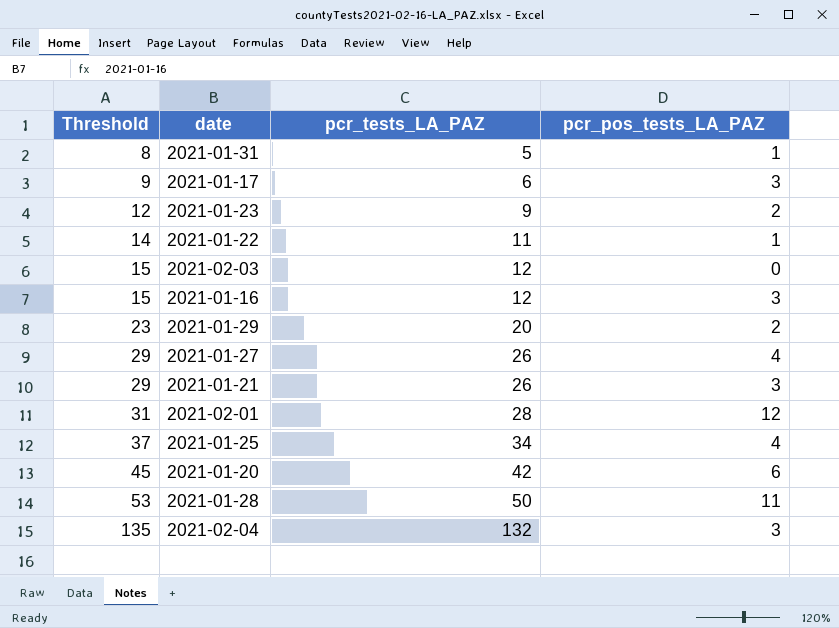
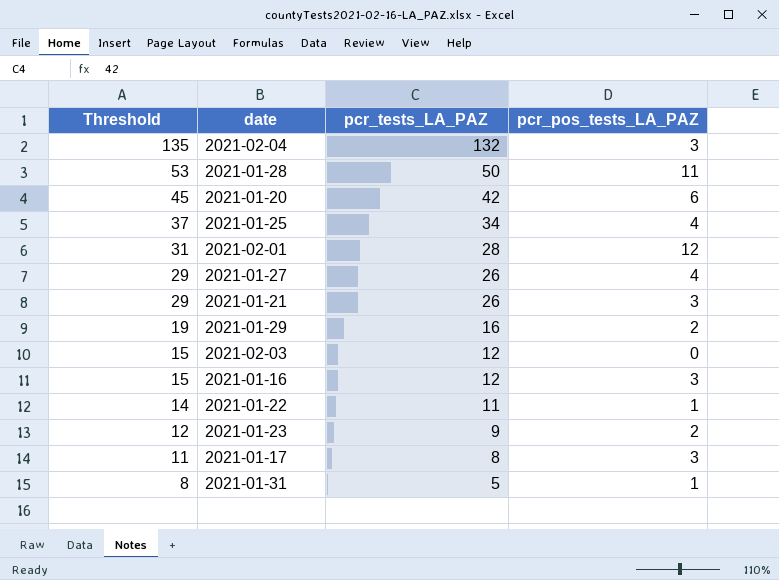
row order: Threshold ascending -> Threshold descending
2021-01-29 | Threshold: 23 -> 19
2021-01-29 | pcr_tests_LA_PAZ: 20 -> 16
2021-01-17 | Threshold: 9 -> 11
2021-01-17 | pcr_tests_LA_PAZ: 6 -> 8

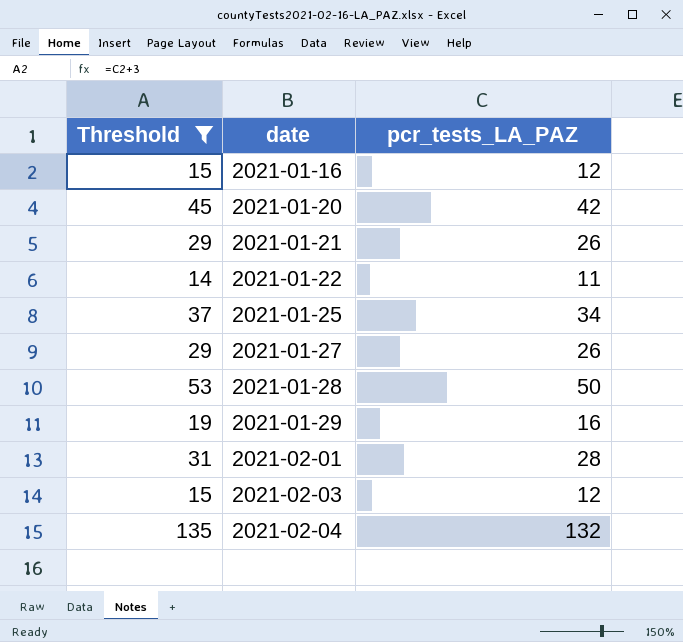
filter: none -> Threshold >= 14
row order: Threshold descending -> date ascending
column pcr_pos_tests_LA_PAZ | position: 4 -> none

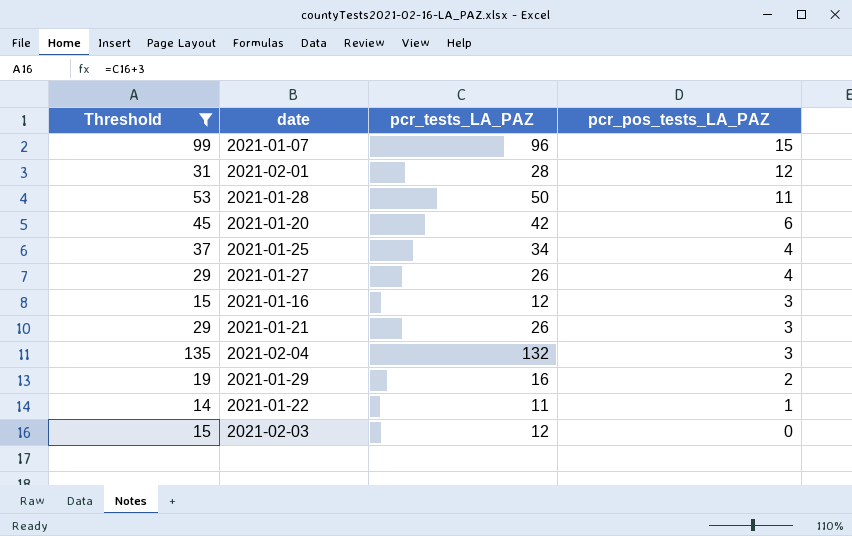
row order: date ascending -> pcr_pos_tests_LA_PAZ descending
column pcr_pos_tests_LA_PAZ | position: none -> 4
row 2021-01-07: none -> 99 | 96 | 15

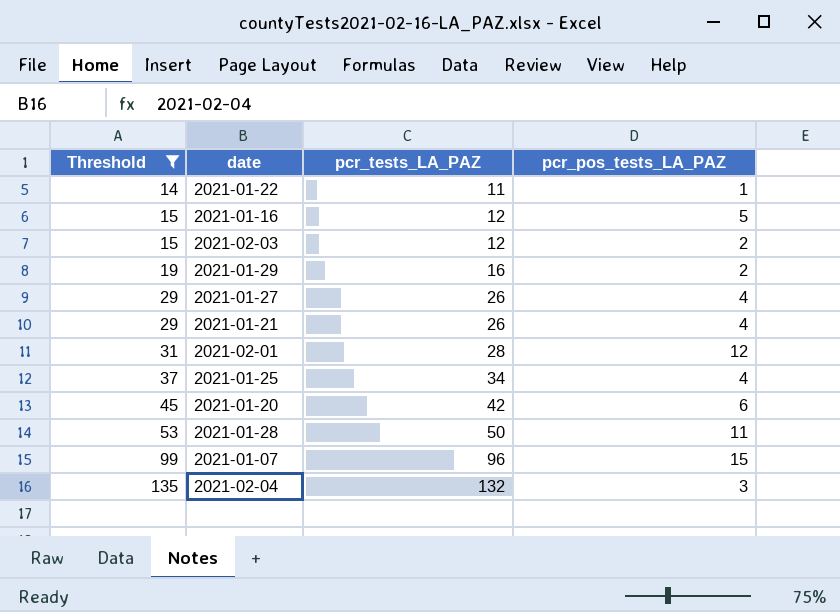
row order: pcr_pos_tests_LA_PAZ descending -> Threshold ascending
2021-01-16 | pcr_pos_tests_LA_PAZ: 3 -> 5
2021-02-03 | pcr_pos_tests_LA_PAZ: 0 -> 2
2021-01-21 | pcr_pos_tests_LA_PAZ: 3 -> 4

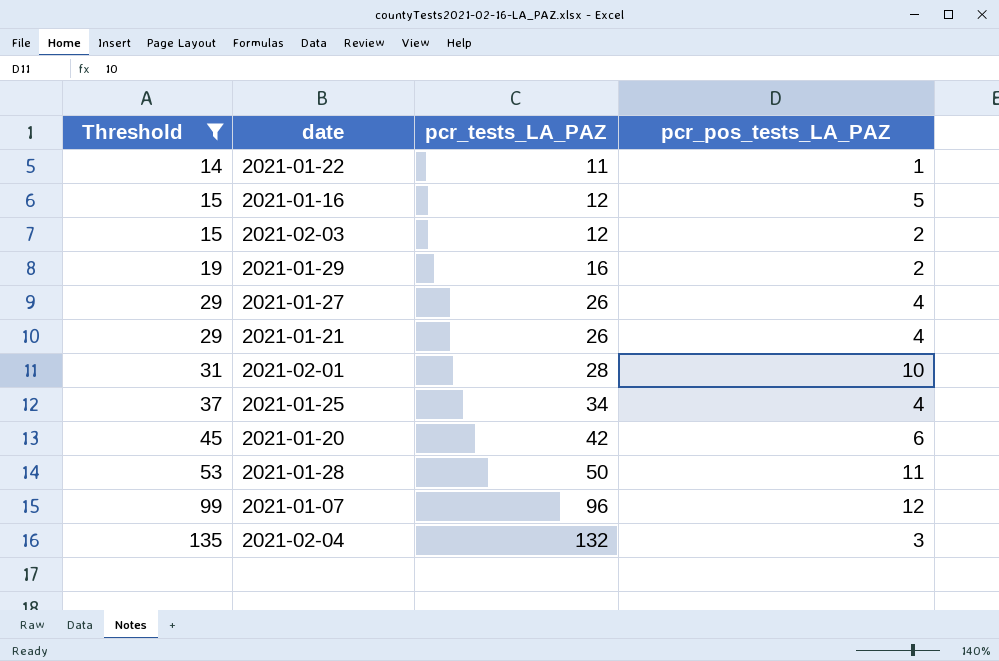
2021-02-01 | pcr_pos_tests_LA_PAZ: 12 -> 10
2021-01-07 | pcr_pos_tests_LA_PAZ: 15 -> 12

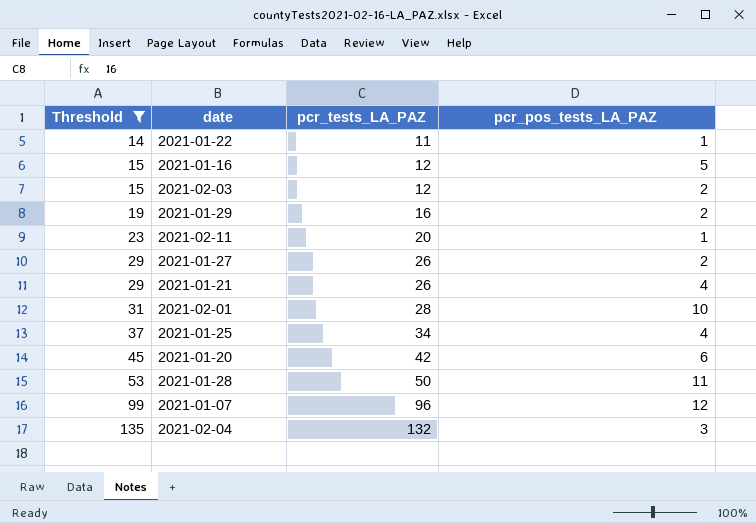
row 2021-02-11: none -> 23 | 20 | 1
2021-01-27 | pcr_pos_tests_LA_PAZ: 4 -> 2

